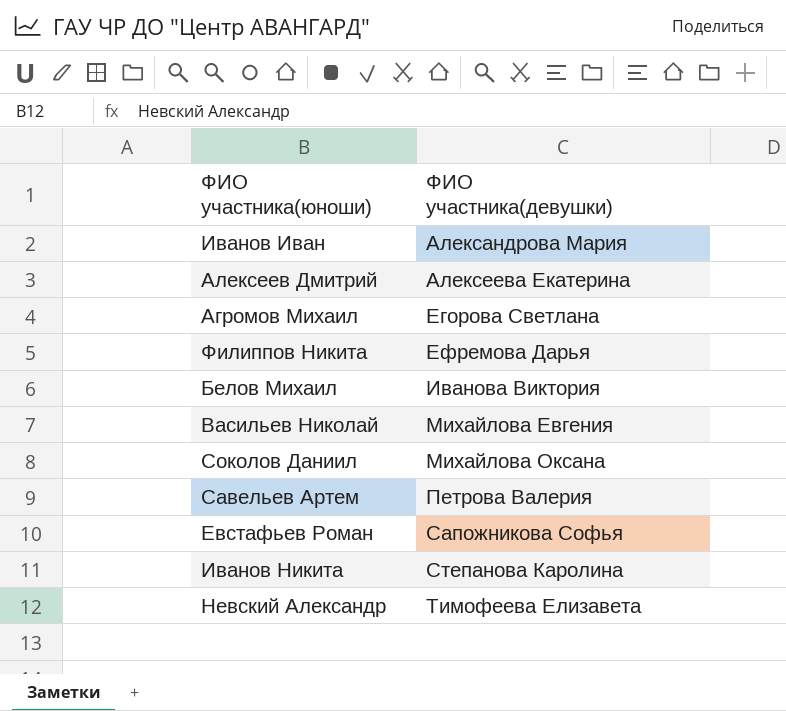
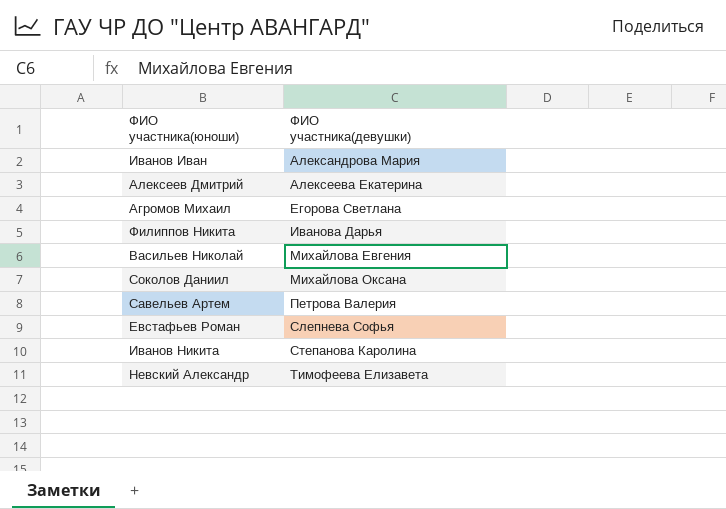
row Белов Михаил: Иванова Виктория -> none
Филиппов Никита | ФИО участника(девушки): Ефремова Дарья -> Иванова Дарья
Евстафьев Роман | ФИО участника(девушки): Сапожникова Софья -> Слепнева Софья

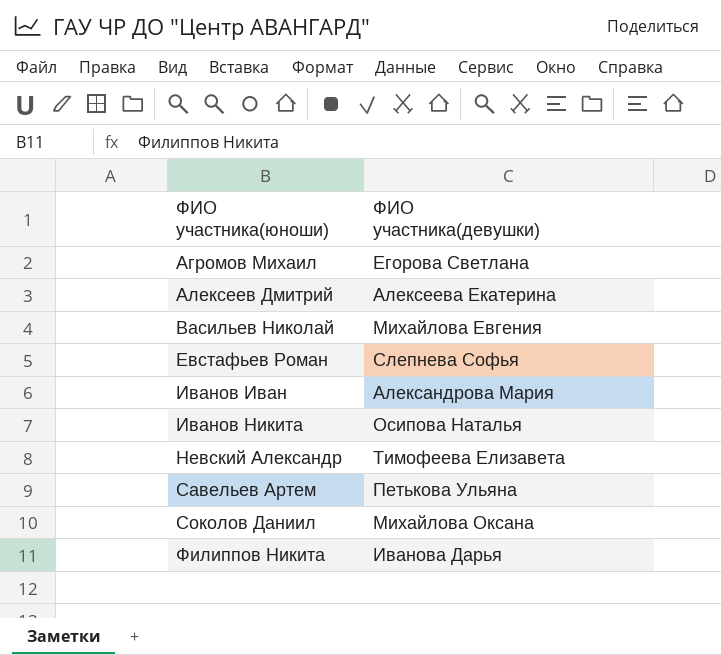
row order: ФИО участника(девушки) ascending -> ФИО участника(юноши) ascending
Иванов Никита | ФИО участника(девушки): Степанова Каролина -> Осипова Наталья
Савельев Артем | ФИО участника(девушки): Петрова Валерия -> Петькова Ульяна

